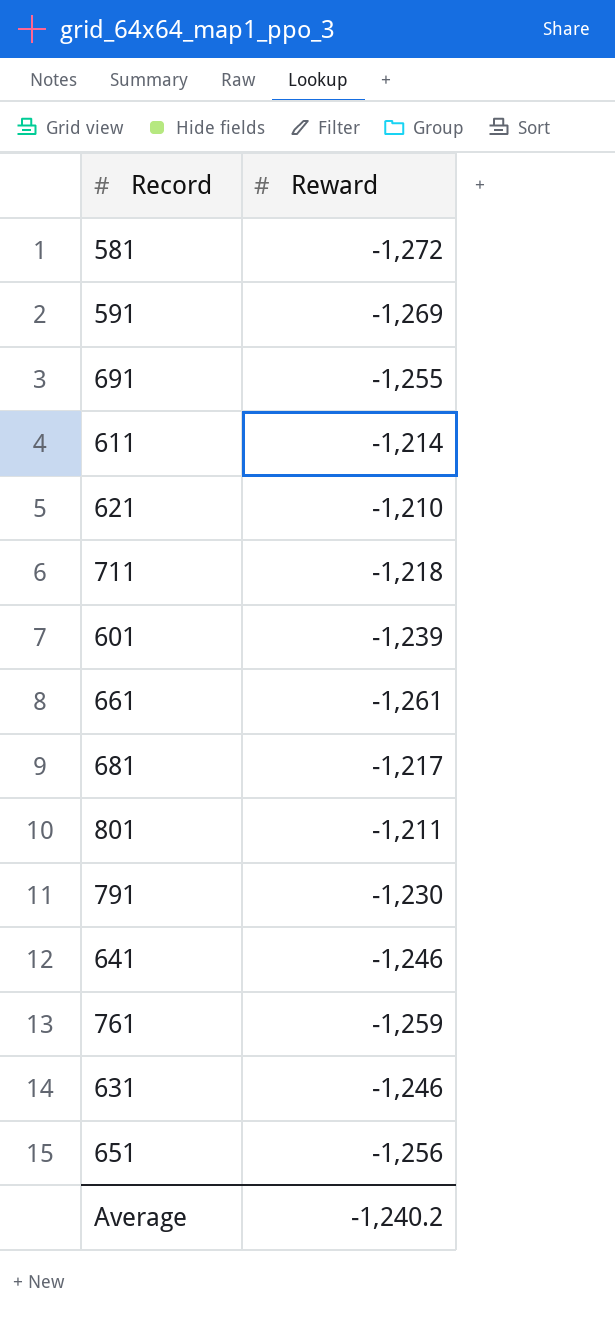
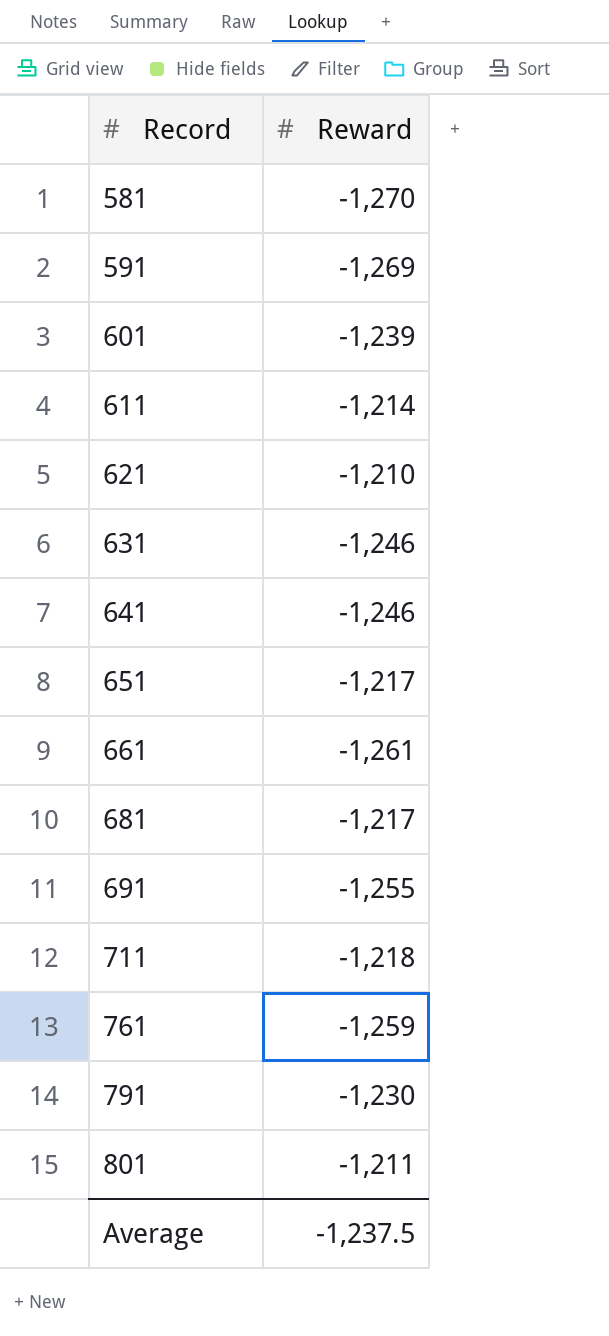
row order: none -> Record ascending
581 | Reward: -1,272 -> -1,270
651 | Reward: -1,256 -> -1,217
Average | Reward: -1,240.2 -> -1,237.5

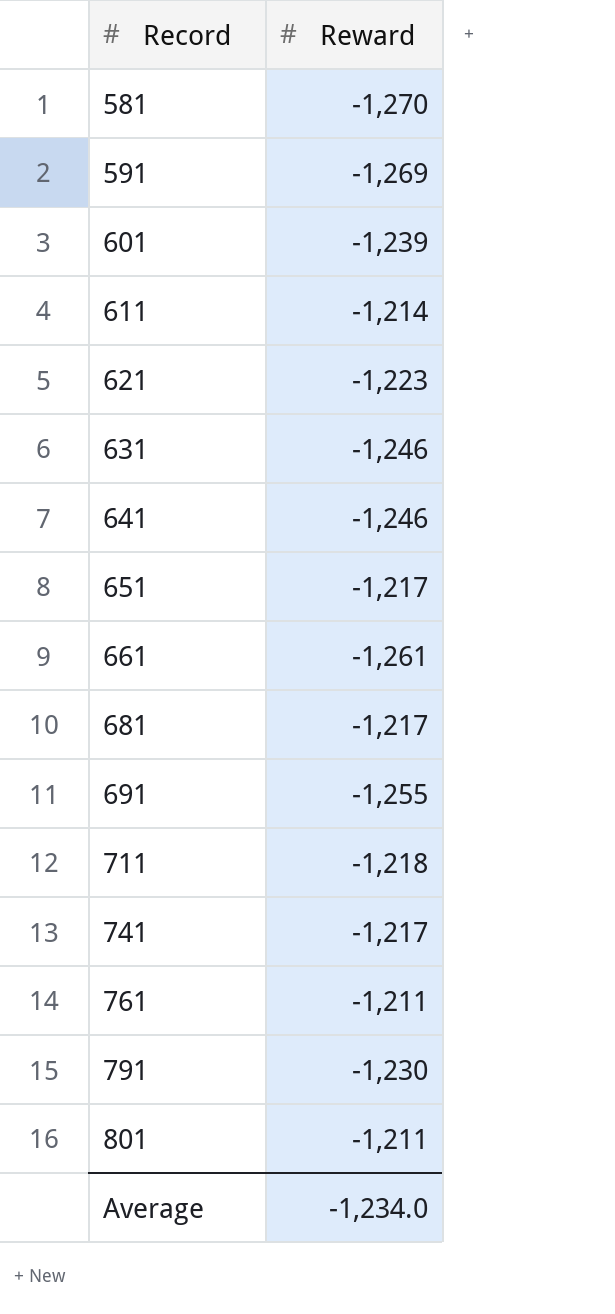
621 | Reward: -1,210 -> -1,223
row 741: none -> -1,217
761 | Reward: -1,259 -> -1,211
Average | Reward: -1,237.5 -> -1,234.0

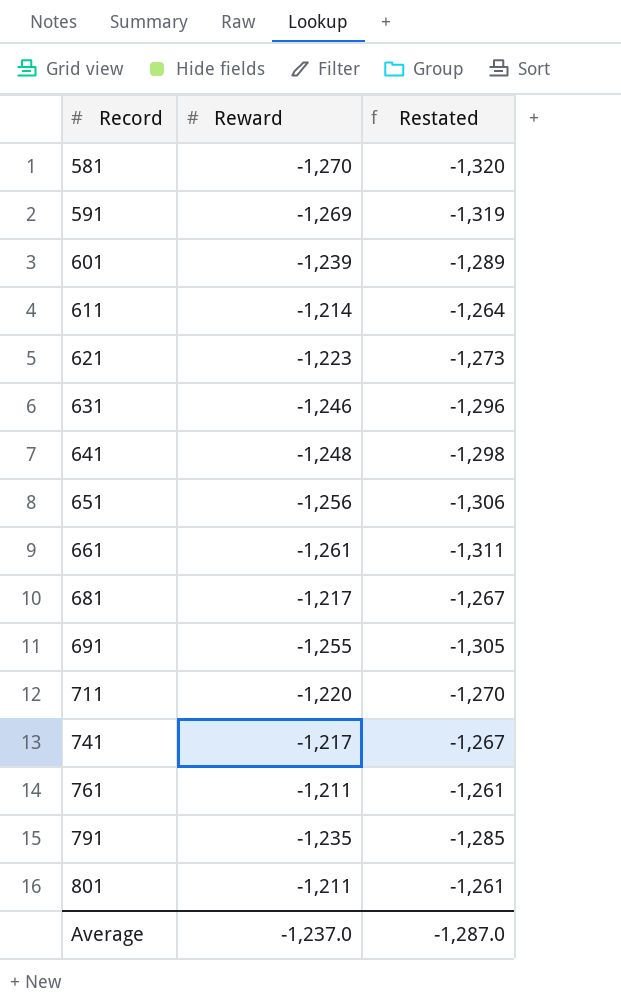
column Restated | formula: none -> [Reward] - 50
641 | Reward: -1,246 -> -1,248
651 | Reward: -1,217 -> -1,256
711 | Reward: -1,218 -> -1,220
791 | Reward: -1,230 -> -1,235
Average | Reward: -1,234.0 -> -1,237.0

